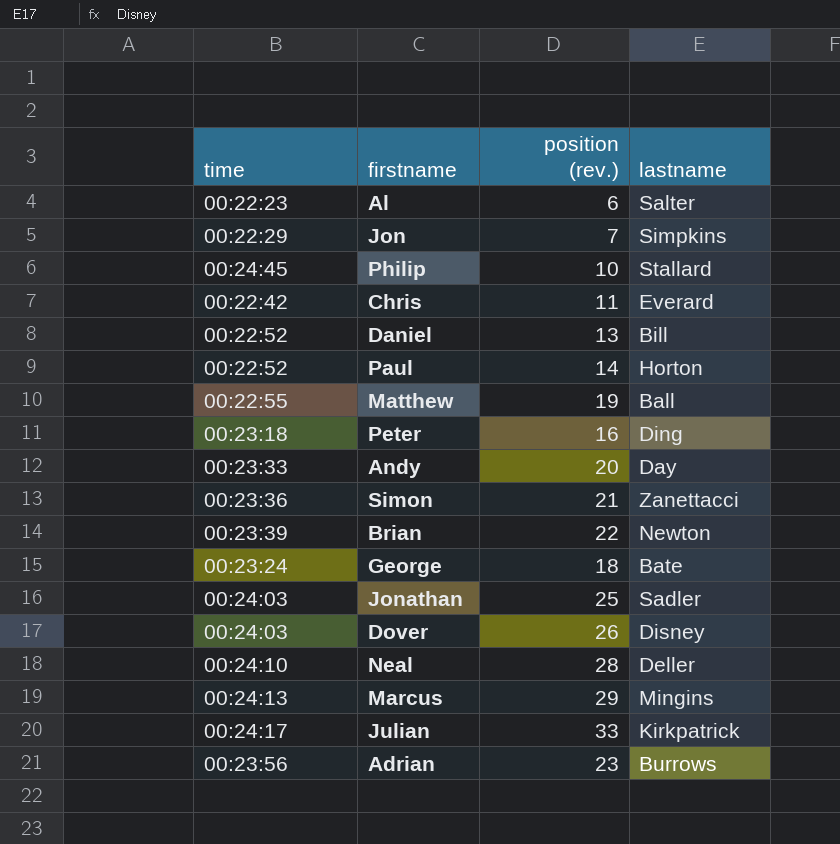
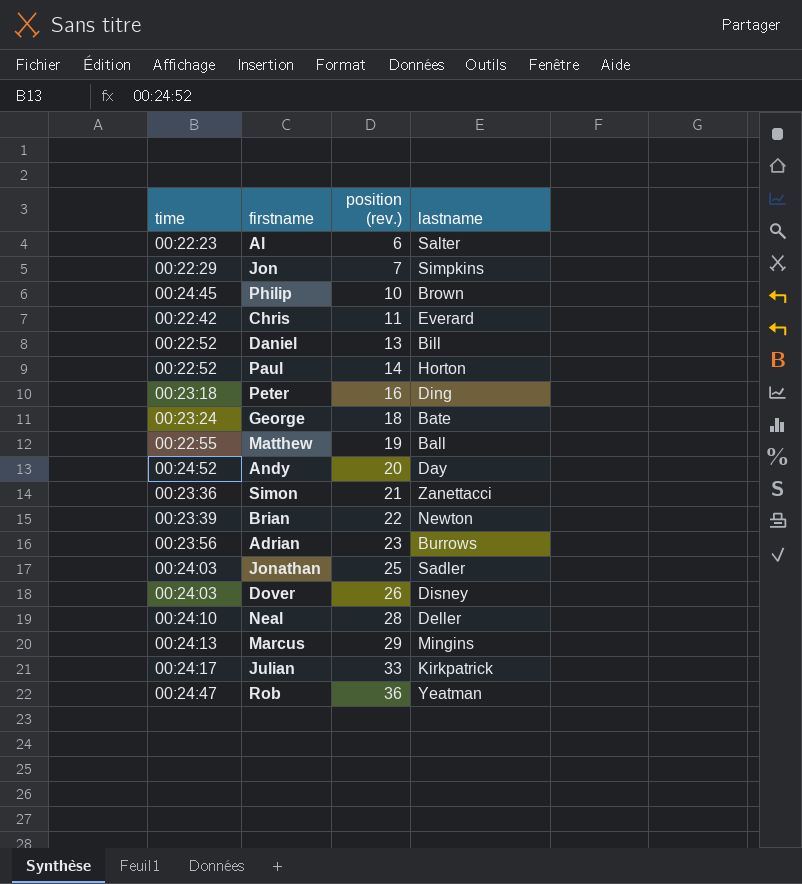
row order: none -> position (rev.) ascending
Philip | lastname: Stallard -> Brown
Andy | time: 00:23:33 -> 00:24:52
row Rob: none -> 00:24:47 | 36 | Yeatman

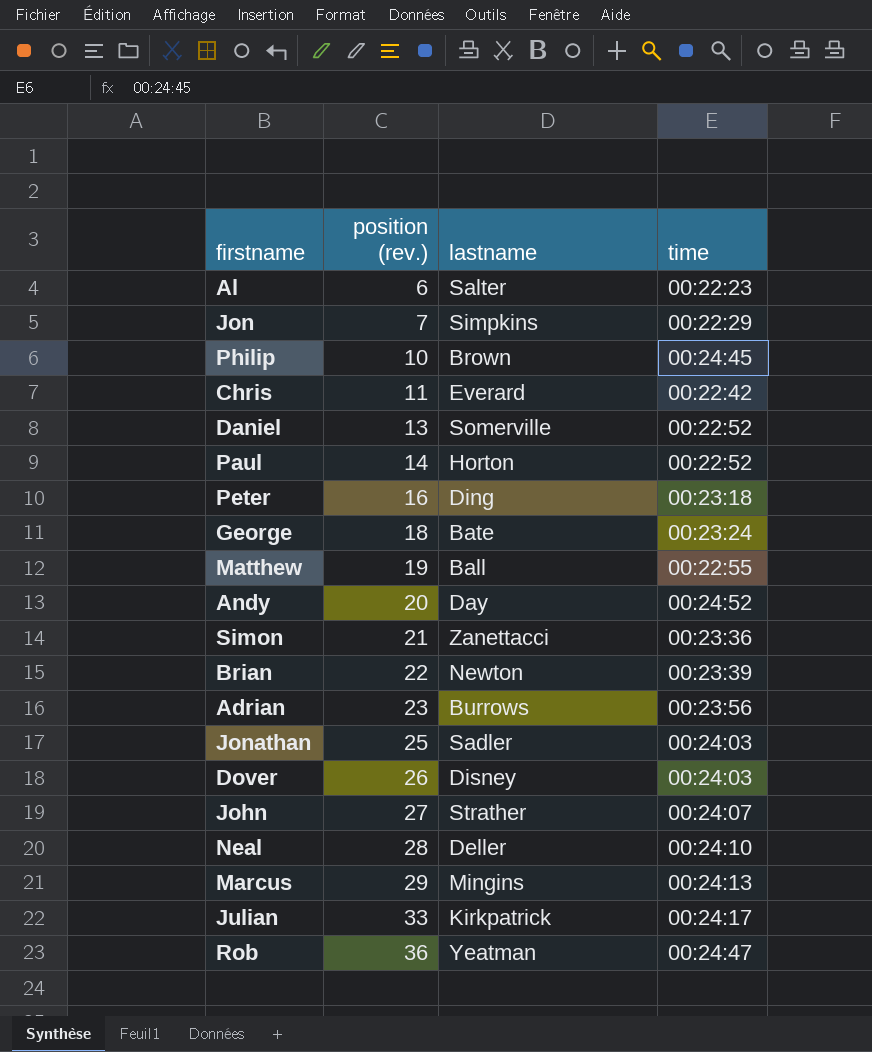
column time | position: 1 -> 4
Daniel | lastname: Bill -> Somerville
row John: none -> 27 | Strather | 00:24:07

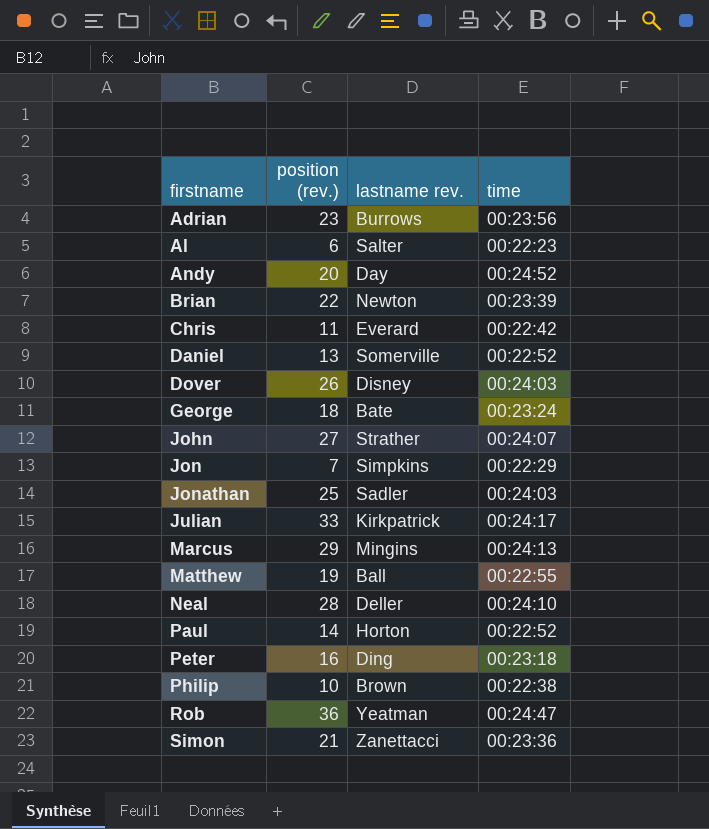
row order: position (rev.) ascending -> firstname ascending
column name: lastname -> lastname rev.
Philip | time: 00:24:45 -> 00:22:38

